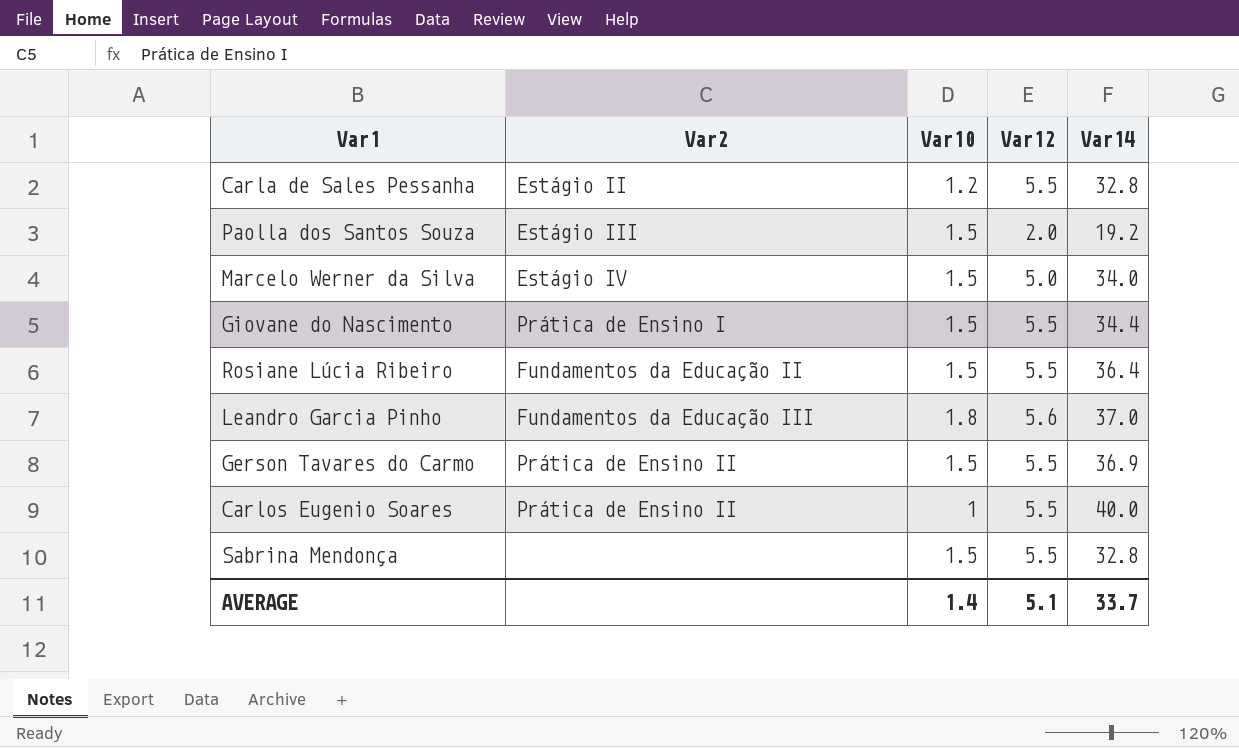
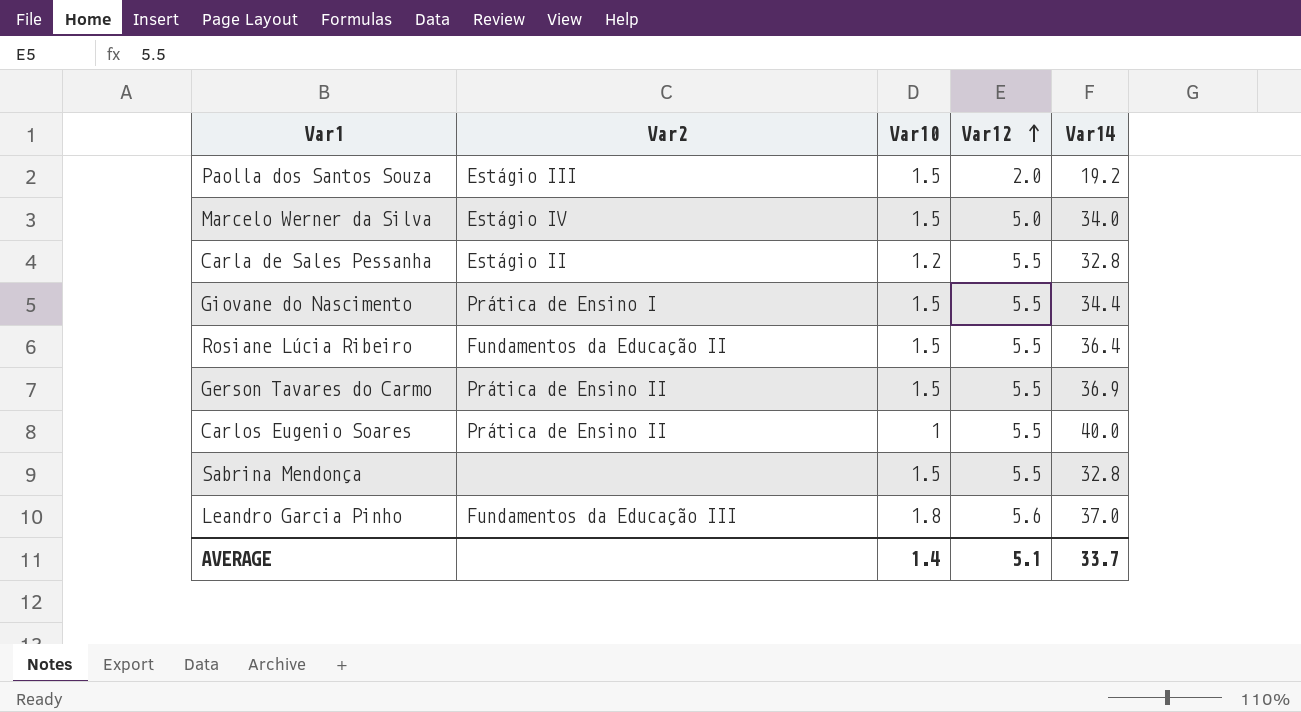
row order: none -> Var12 ascending

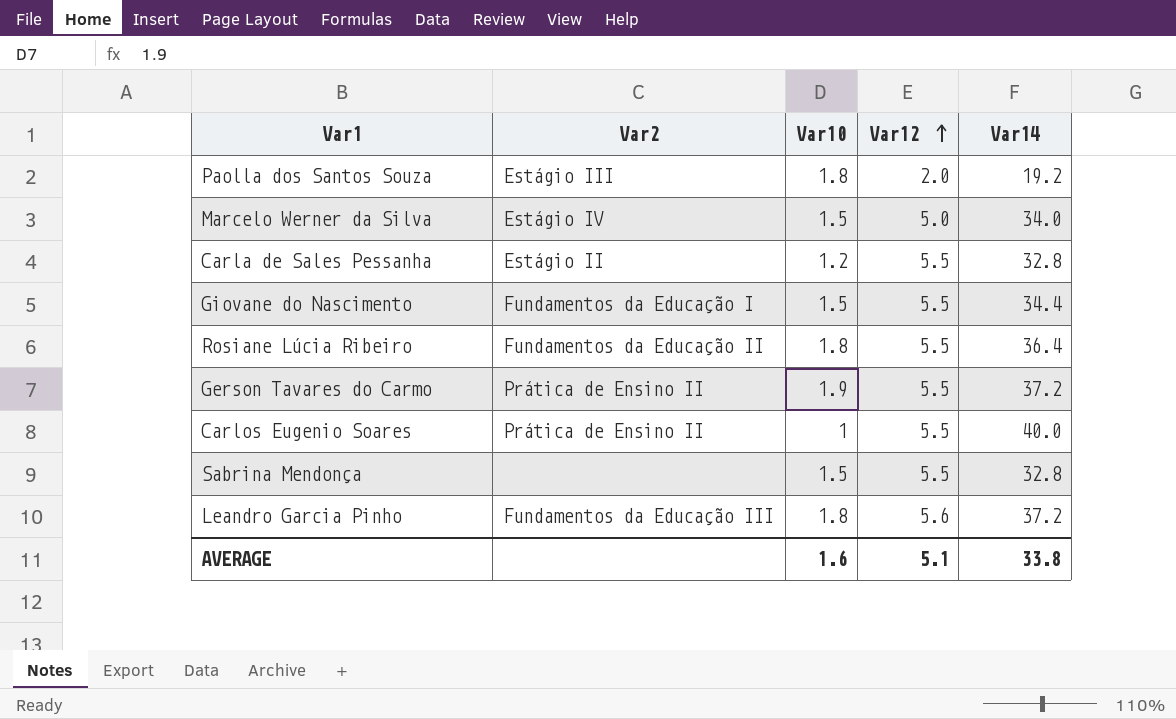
Paolla dos Santos Souza | Var10: 1.5 -> 1.8
Giovane do Nascimento | Var2: Prática de Ensino I -> Fundamentos da Educação I
Rosiane Lúcia Ribeiro | Var10: 1.5 -> 1.8
Gerson Tavares do Carmo | Var10: 1.5 -> 1.9
Gerson Tavares do Carmo | Var14: 36.9 -> 37.2
Leandro Garcia Pinho | Var14: 37.0 -> 37.2
AVERAGE | Var10: 1.4 -> 1.6
AVERAGE | Var14: 33.7 -> 33.8

